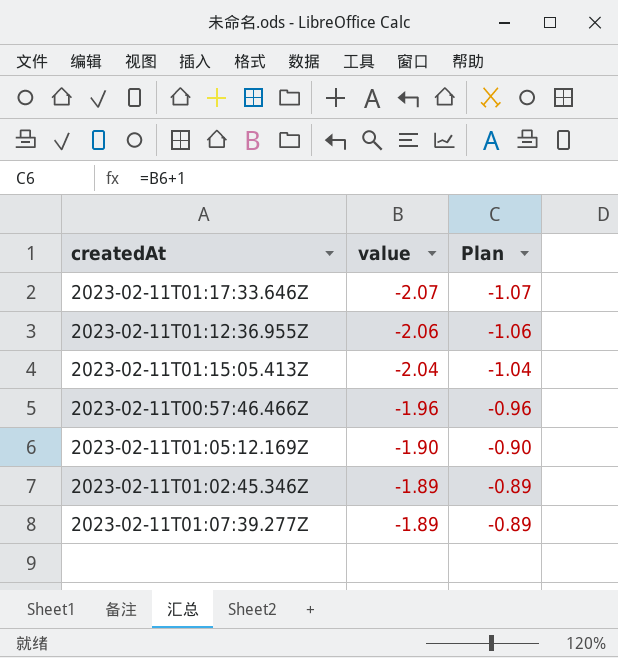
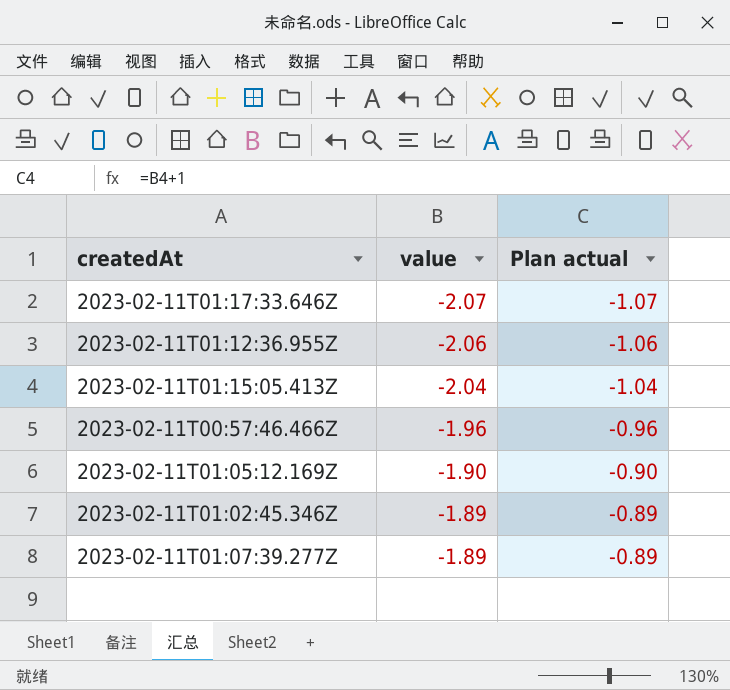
column name: Plan -> Plan actual

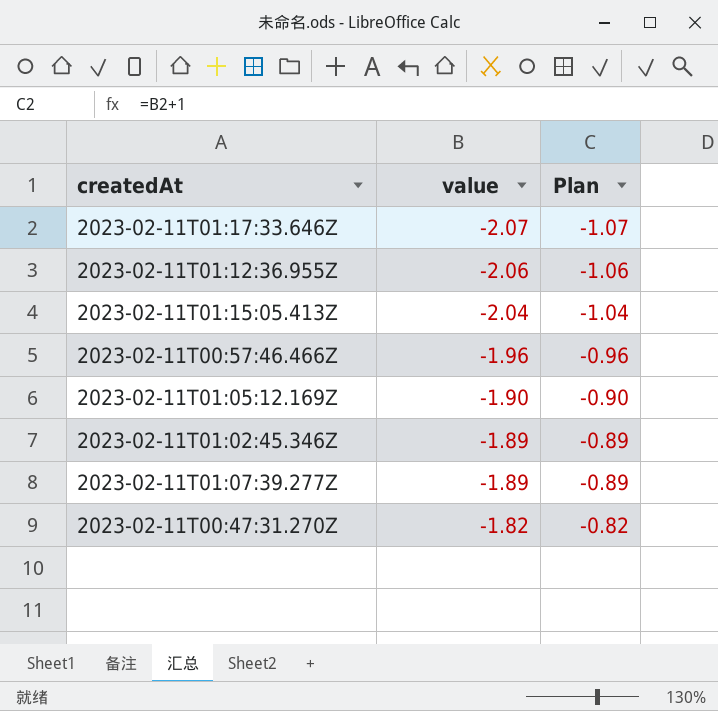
column name: Plan actual -> Plan
row 2023-02-11T00:47:31.270Z: none -> -1.82 | -0.82

